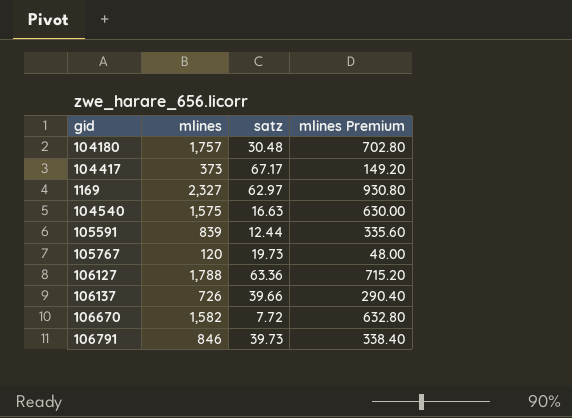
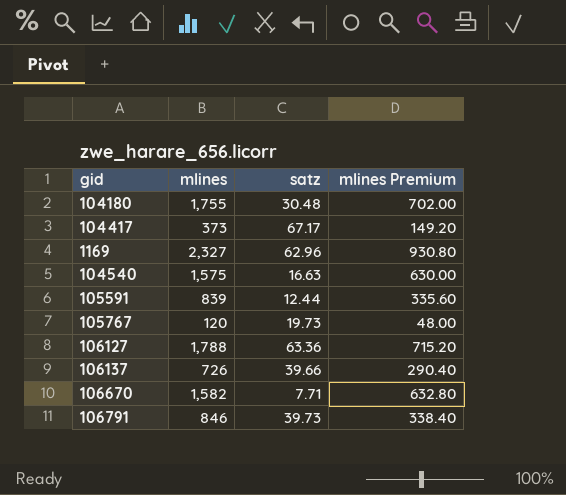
104180 | mlines: 1,757 -> 1,755
104180 | mlines Premium: 702.80 -> 702.00
1169 | satz: 62.97 -> 62.96
106670 | satz: 7.72 -> 7.71

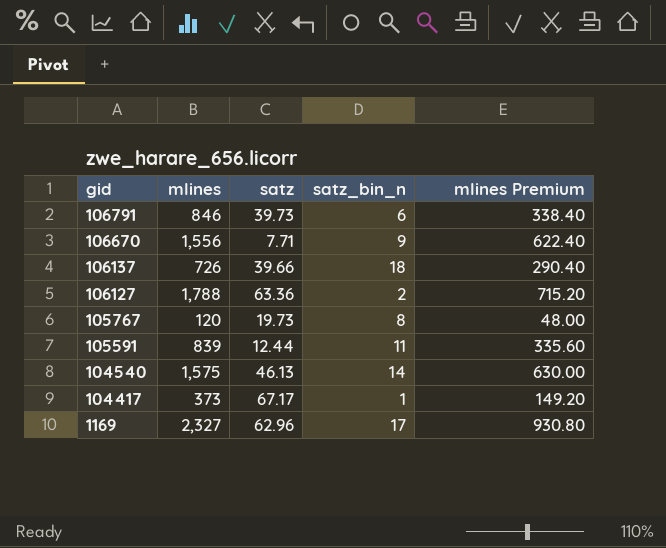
row order: none -> gid descending
column satz_bin_n | position: none -> 4
row 104180: 1,755 | 30.48 | 702.00 -> none
106670 | mlines: 1,582 -> 1,556
106670 | mlines Premium: 632.80 -> 622.40
104540 | satz: 16.63 -> 46.13

